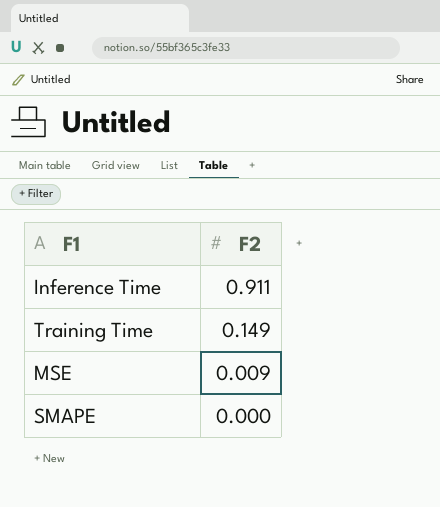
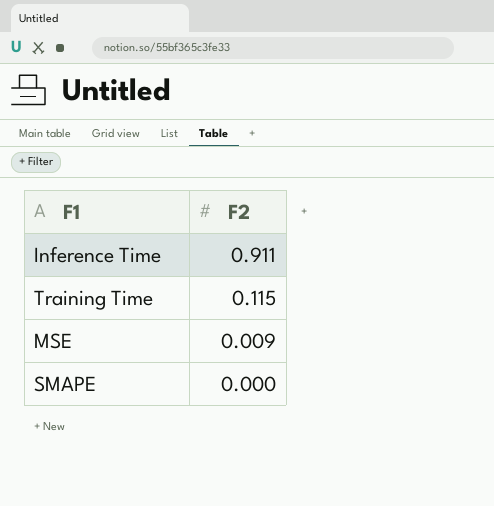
Training Time | F2: 0.149 -> 0.115

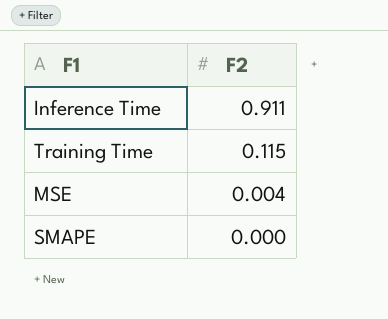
MSE | F2: 0.009 -> 0.004

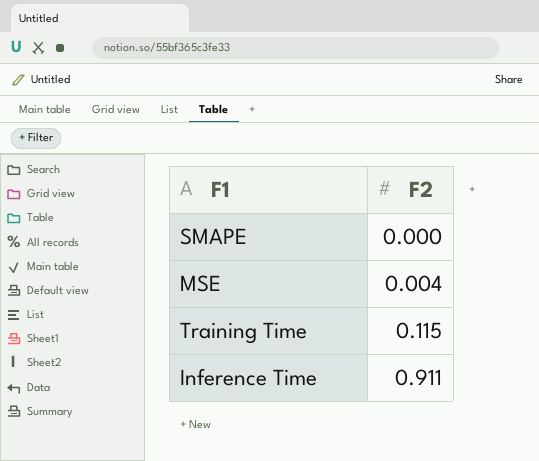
row order: F2 descending -> F2 ascending

